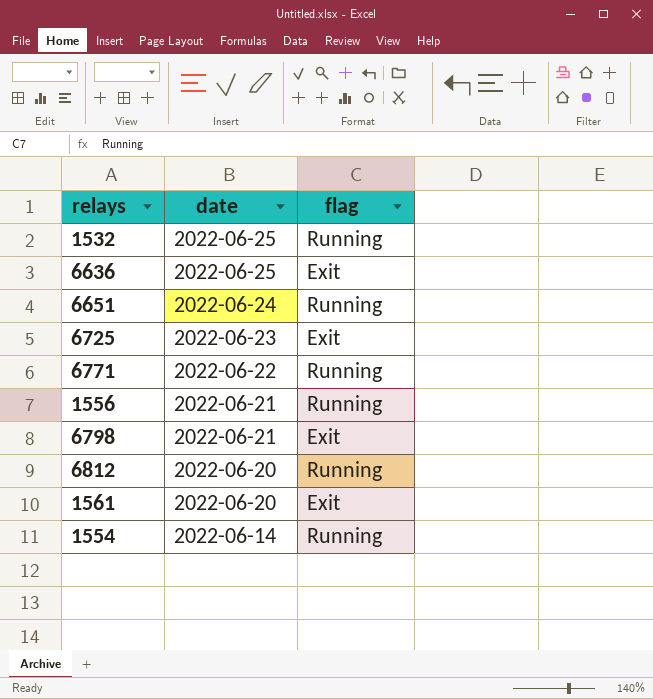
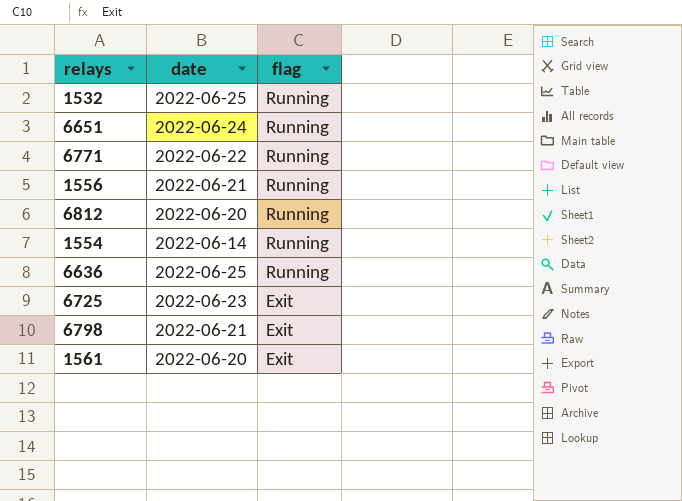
row order: date descending -> flag descending
6636 | flag: Exit -> Running

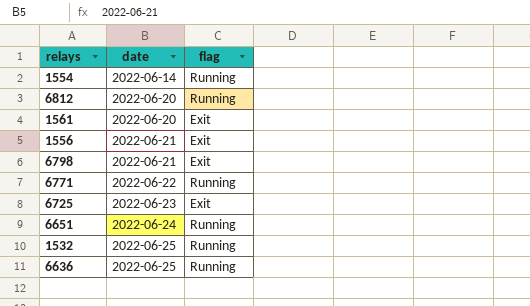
row order: flag descending -> date ascending
1556 | flag: Running -> Exit

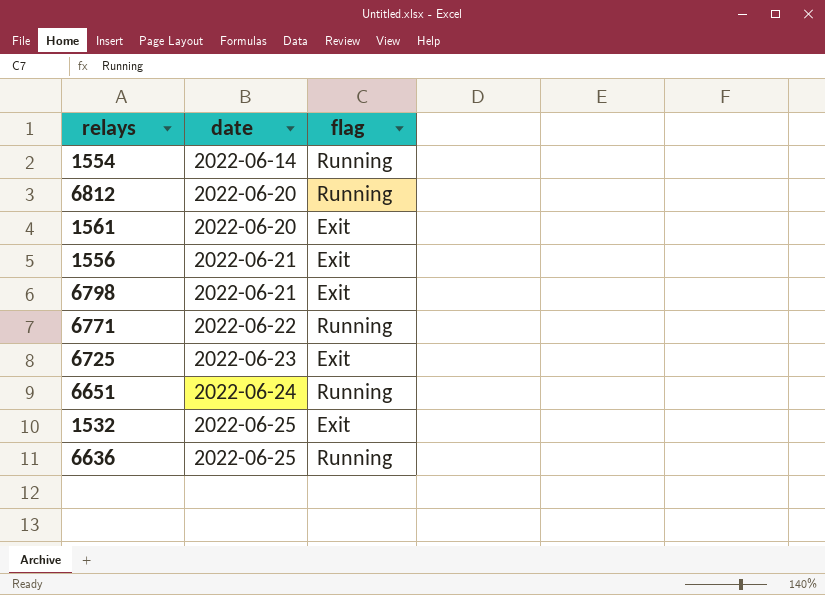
1532 | flag: Running -> Exit

